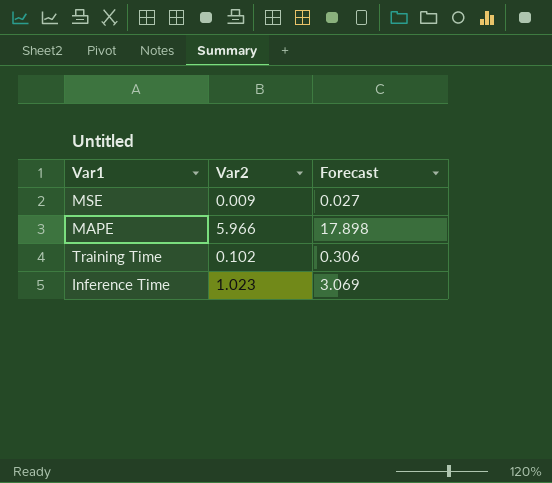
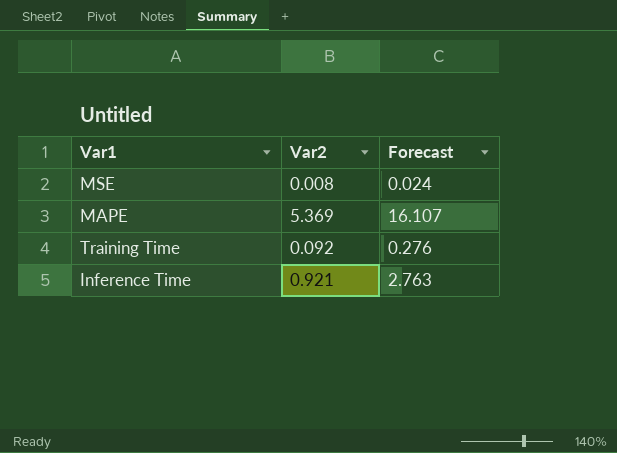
MSE | Var2: 0.009 -> 0.008
MSE | Forecast: 0.027 -> 0.024
MAPE | Var2: 5.966 -> 5.369
MAPE | Forecast: 17.898 -> 16.107
Training Time | Var2: 0.102 -> 0.092
Training Time | Forecast: 0.306 -> 0.276
Inference Time | Var2: 1.023 -> 0.921
Inference Time | Forecast: 3.069 -> 2.763

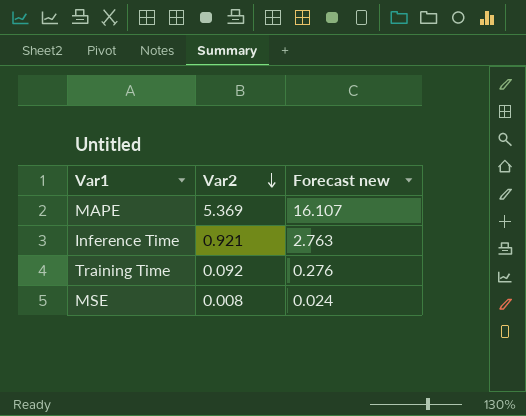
row order: none -> Var2 descending
column name: Forecast -> Forecast new

